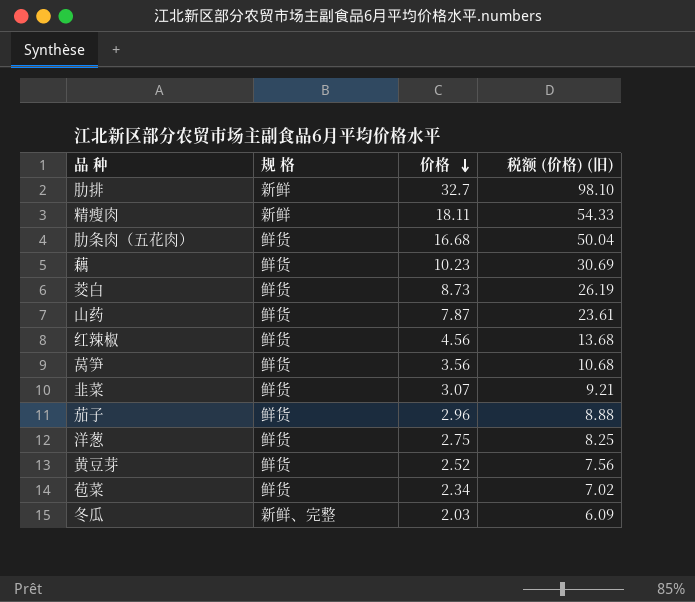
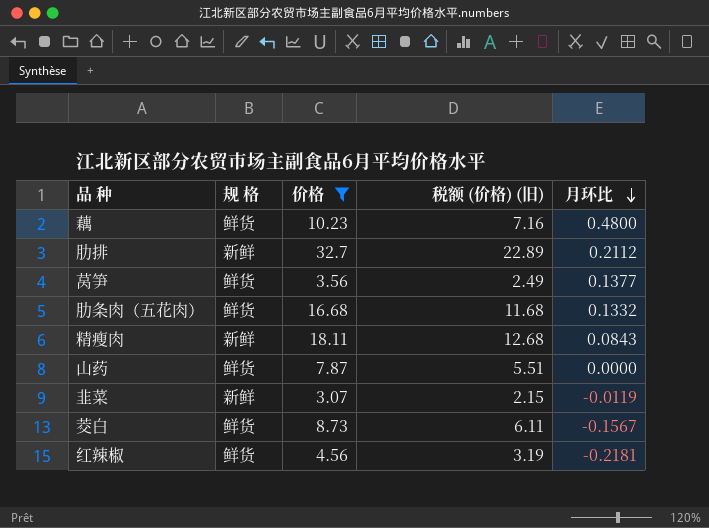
filter: none -> 价格 >= 3.07
row order: 价格 descending -> 月环比 descending
column 税额 (价格) (旧) | formula: [价格] * 3 -> [价格] * 0.7
column 月环比 | position: none -> 5
韭菜 | 规 格: 鲜货 -> 新鲜

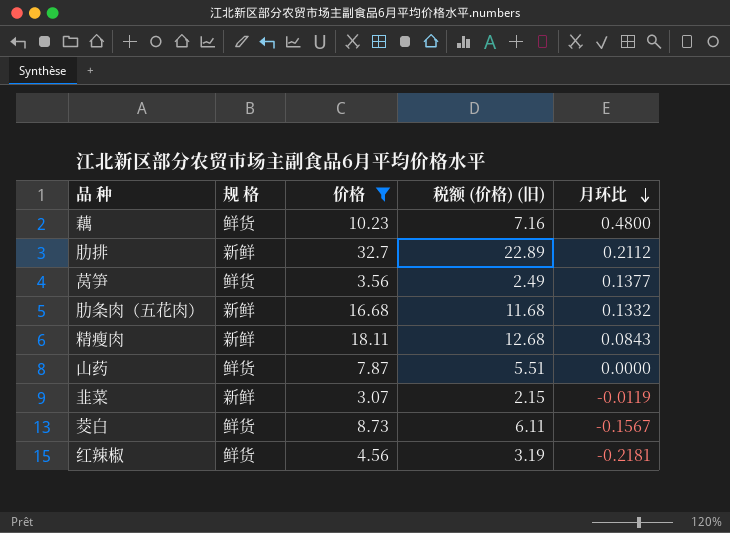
肋条肉（五花肉） | 规 格: 鲜货 -> 新鲜

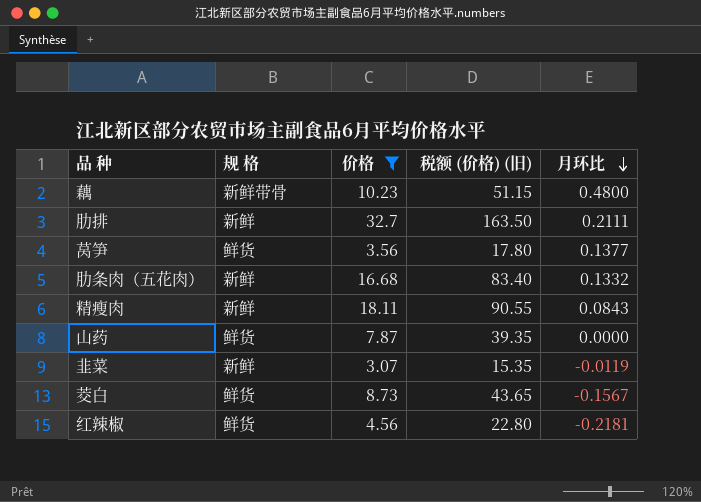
column 税额 (价格) (旧) | formula: [价格] * 0.7 -> [价格] * 5
藕 | 规 格: 鲜货 -> 新鲜带骨
肋排 | 月环比: 0.2112 -> 0.2111

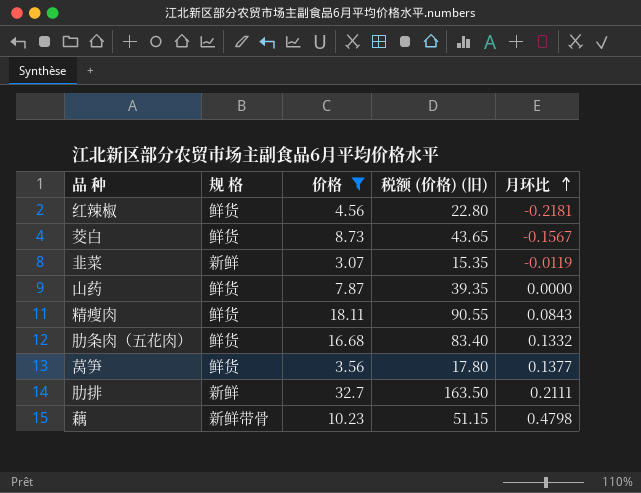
row order: 月环比 descending -> 月环比 ascending
精瘦肉 | 规 格: 新鲜 -> 鲜货
肋条肉（五花肉） | 规 格: 新鲜 -> 鲜货
藕 | 月环比: 0.4800 -> 0.4798

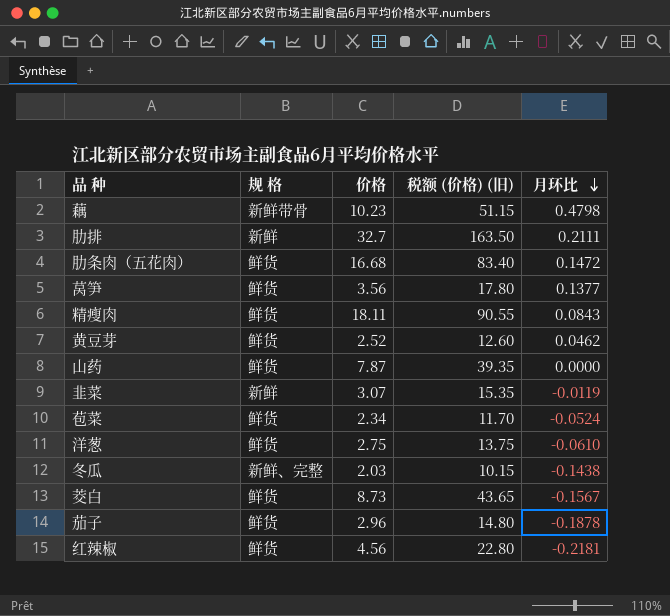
filter: 价格 >= 3.07 -> none
row order: 月环比 ascending -> 月环比 descending
肋条肉（五花肉） | 月环比: 0.1332 -> 0.1472

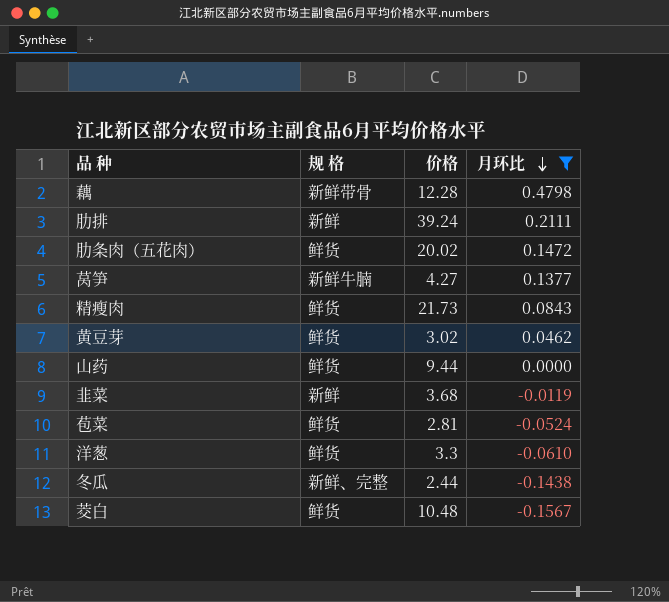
filter: none -> 月环比 >= -0.1567
column 税额 (价格) (旧) | formula: [价格] * 5 -> none
藕 | 价格: 10.23 -> 12.28
肋排 | 价格: 32.7 -> 39.24
肋条肉（五花肉） | 价格: 16.68 -> 20.02
莴笋 | 规 格: 鲜货 -> 新鲜牛腩
莴笋 | 价格: 3.56 -> 4.27
精瘦肉 | 价格: 18.11 -> 21.73
黄豆芽 | 价格: 2.52 -> 3.02
山药 | 价格: 7.87 -> 9.44
韭菜 | 价格: 3.07 -> 3.68
苞菜 | 价格: 2.34 -> 2.81
洋葱 | 价格: 2.75 -> 3.3
冬瓜 | 价格: 2.03 -> 2.44
茭白 | 价格: 8.73 -> 10.48

